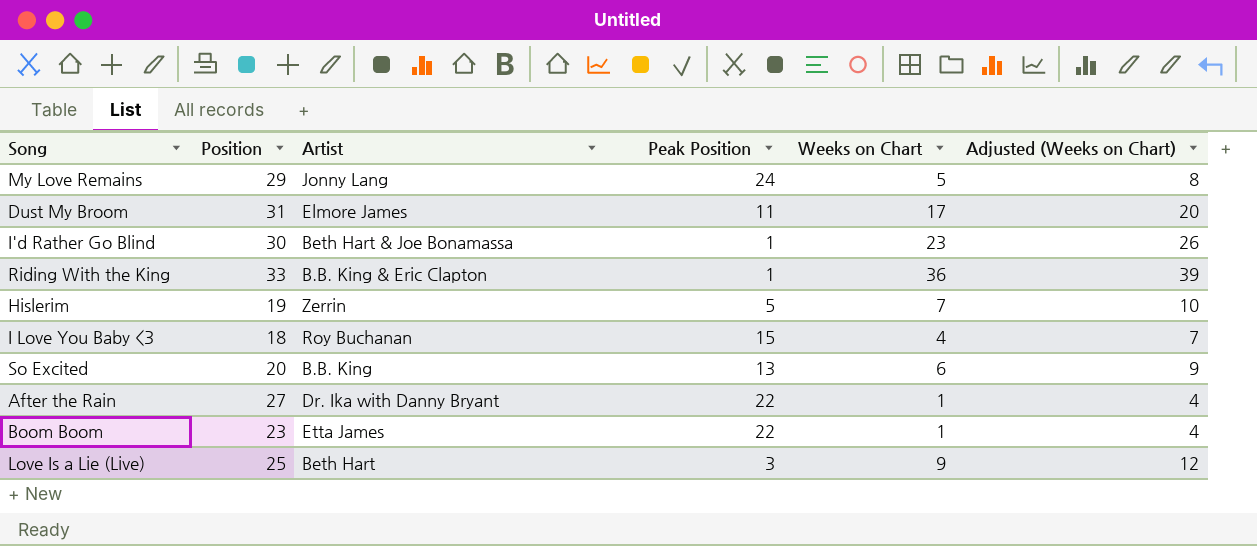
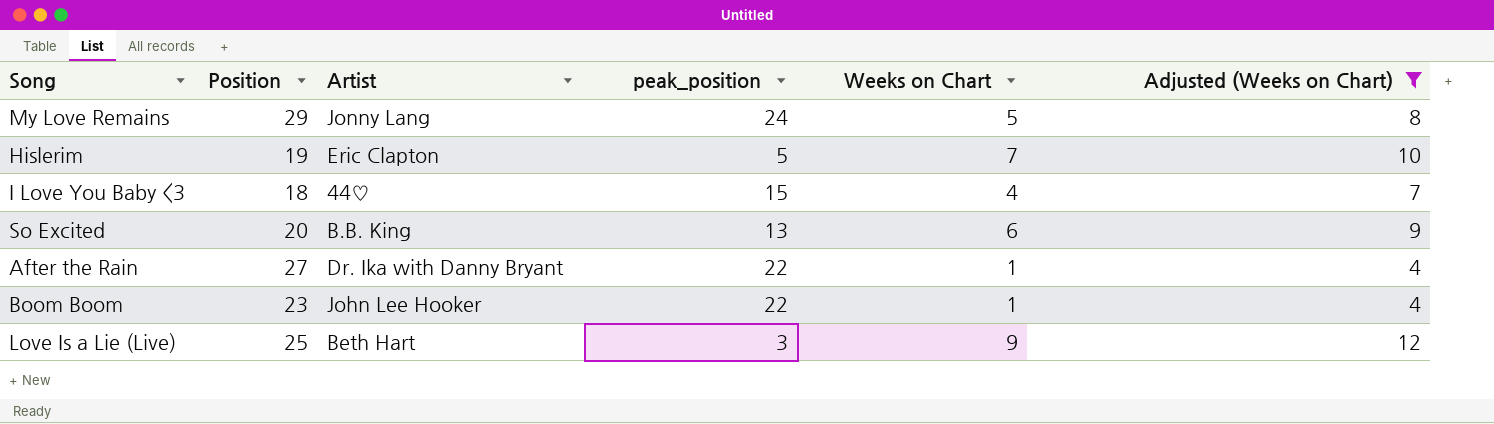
filter: none -> Adjusted (Weeks on Chart) <= 12
column name: Peak Position -> peak_position
Hislerim | Artist: Zerrin -> Eric Clapton
I Love You Baby <3 | Artist: Roy Buchanan -> 44♡
Boom Boom | Artist: Etta James -> John Lee Hooker

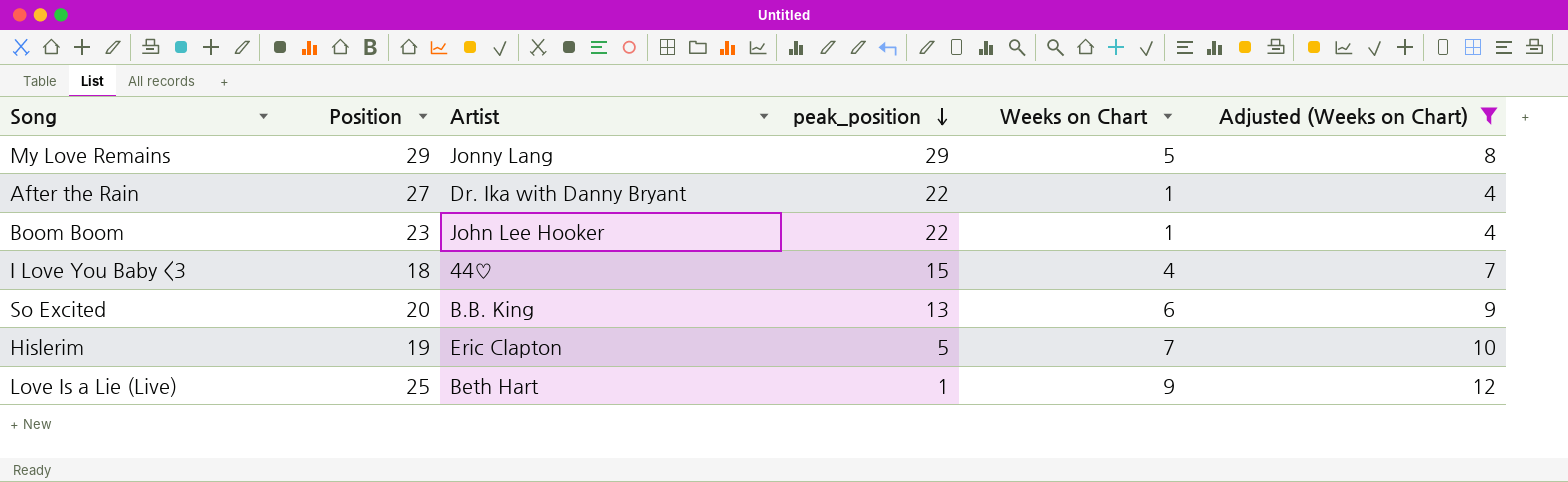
row order: none -> peak_position descending
My Love Remains | peak_position: 24 -> 29
Love Is a Lie (Live) | peak_position: 3 -> 1

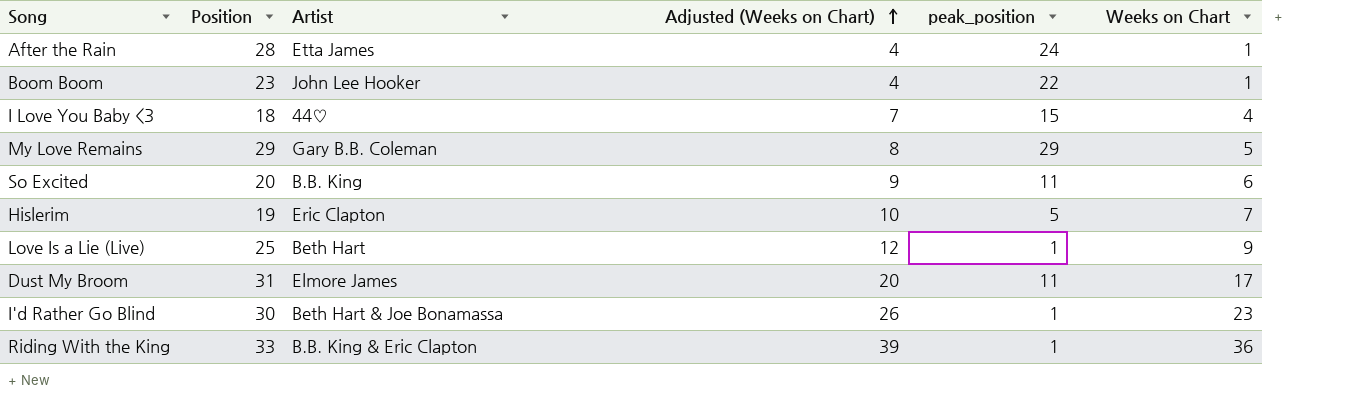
filter: Adjusted (Weeks on Chart) <= 12 -> none
row order: peak_position descending -> Adjusted (Weeks on Chart) ascending
column Adjusted (Weeks on Chart) | position: 6 -> 4
After the Rain | Position: 27 -> 28
After the Rain | Artist: Dr. Ika with Danny Bryant -> Etta James
After the Rain | peak_position: 22 -> 24
My Love Remains | Artist: Jonny Lang -> Gary B.B. Coleman
So Excited | peak_position: 13 -> 11

